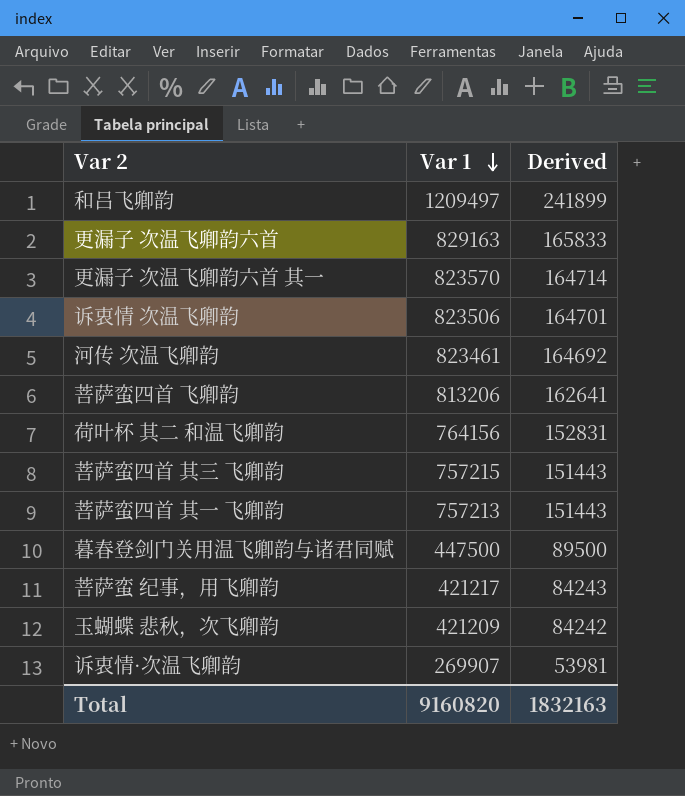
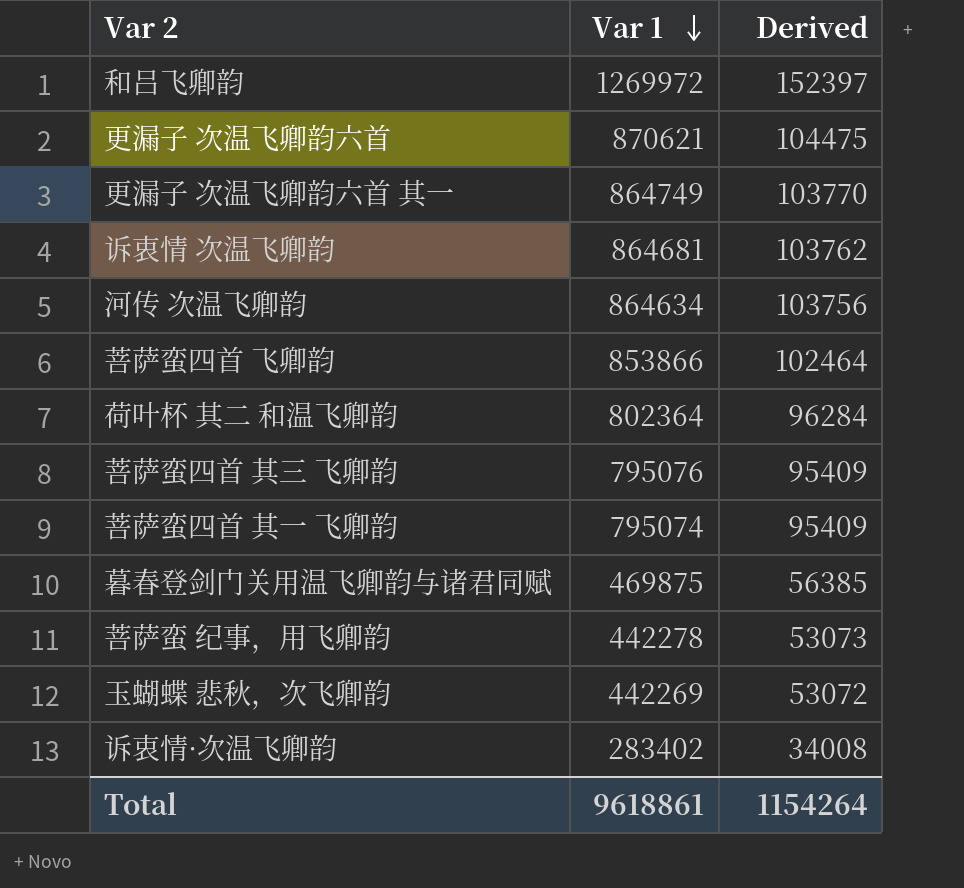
column Derived | formula: [Var 1] * 0.2 -> [Var 1] * 0.12
和吕飞卿韵 | Var 1: 1209497 -> 1269972
更漏子 次温飞卿韵六首 | Var 1: 829163 -> 870621
更漏子 次温飞卿韵六首 其一 | Var 1: 823570 -> 864749
诉衷情 次温飞卿韵 | Var 1: 823506 -> 864681
河传 次温飞卿韵 | Var 1: 823461 -> 864634
菩萨蛮四首 飞卿韵 | Var 1: 813206 -> 853866
荷叶杯 其二 和温飞卿韵 | Var 1: 764156 -> 802364
菩萨蛮四首 其三 飞卿韵 | Var 1: 757215 -> 795076
菩萨蛮四首 其一 飞卿韵 | Var 1: 757213 -> 795074
暮春登剑门关用温飞卿韵与诸君同赋 | Var 1: 447500 -> 469875
菩萨蛮 纪事，用飞卿韵 | Var 1: 421217 -> 442278
玉蝴蝶 悲秋，次飞卿韵 | Var 1: 421209 -> 442269
诉衷情·次温飞卿韵 | Var 1: 269907 -> 283402
Total | Var 1: 9160820 -> 9618861
Total | Derived: 1832163 -> 1154264

